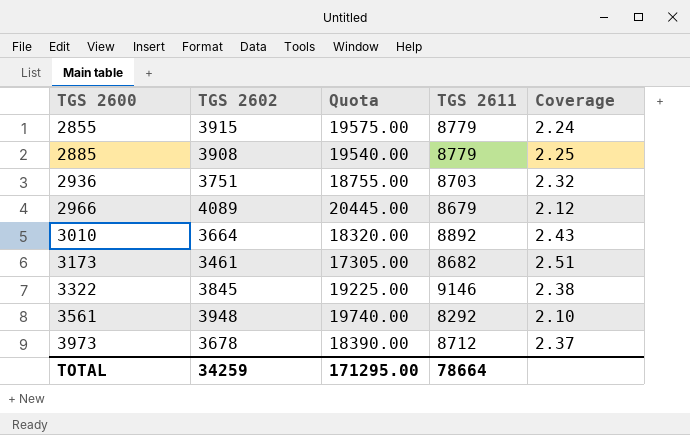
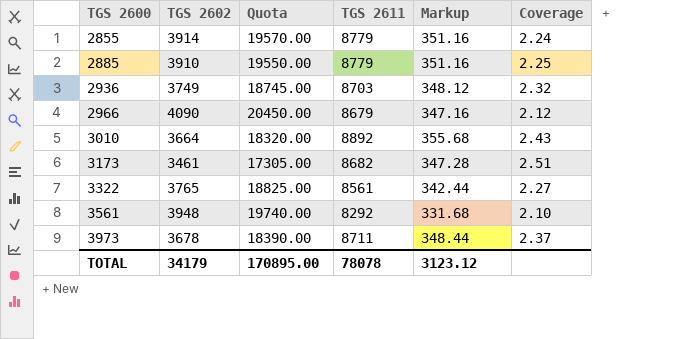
column Markup | formula: none -> [TGS 2611] * 0.04
2855 | TGS 2602: 3915 -> 3914
2855 | Quota: 19575.00 -> 19570.00
2885 | TGS 2602: 3908 -> 3910
2885 | Quota: 19540.00 -> 19550.00
2936 | TGS 2602: 3751 -> 3749
2936 | Quota: 18755.00 -> 18745.00
2966 | TGS 2602: 4089 -> 4090
2966 | Quota: 20445.00 -> 20450.00
3322 | TGS 2602: 3845 -> 3765
3322 | Quota: 19225.00 -> 18825.00
3322 | TGS 2611: 9146 -> 8561
3322 | Coverage: 2.38 -> 2.27
3973 | TGS 2611: 8712 -> 8711
TOTAL | TGS 2602: 34259 -> 34179
TOTAL | Quota: 171295.00 -> 170895.00
TOTAL | TGS 2611: 78664 -> 78078

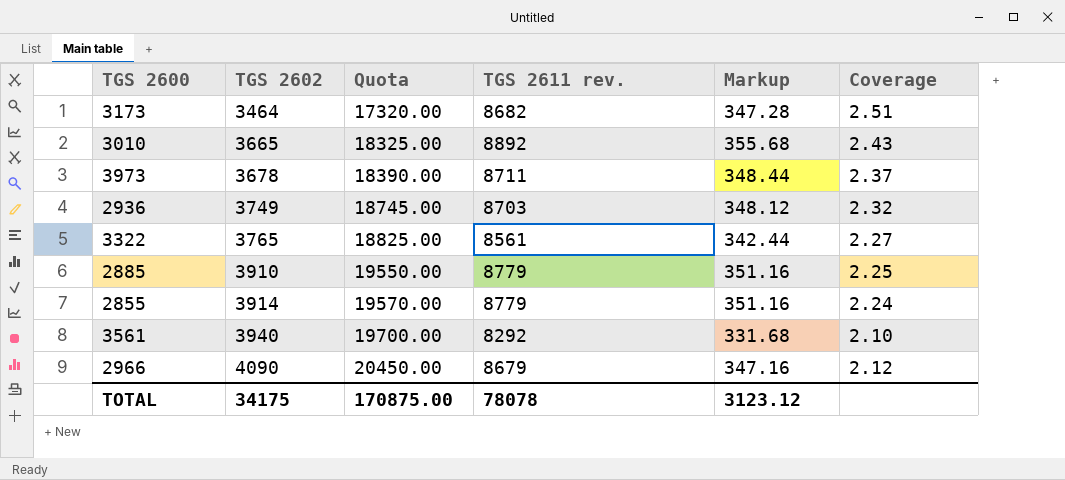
row order: TGS 2600 ascending -> TGS 2602 ascending
column name: TGS 2611 -> TGS 2611 rev.
3173 | TGS 2602: 3461 -> 3464
3173 | Quota: 17305.00 -> 17320.00
3010 | TGS 2602: 3664 -> 3665
3010 | Quota: 18320.00 -> 18325.00
3561 | TGS 2602: 3948 -> 3940
3561 | Quota: 19740.00 -> 19700.00
TOTAL | TGS 2602: 34179 -> 34175
TOTAL | Quota: 170895.00 -> 170875.00

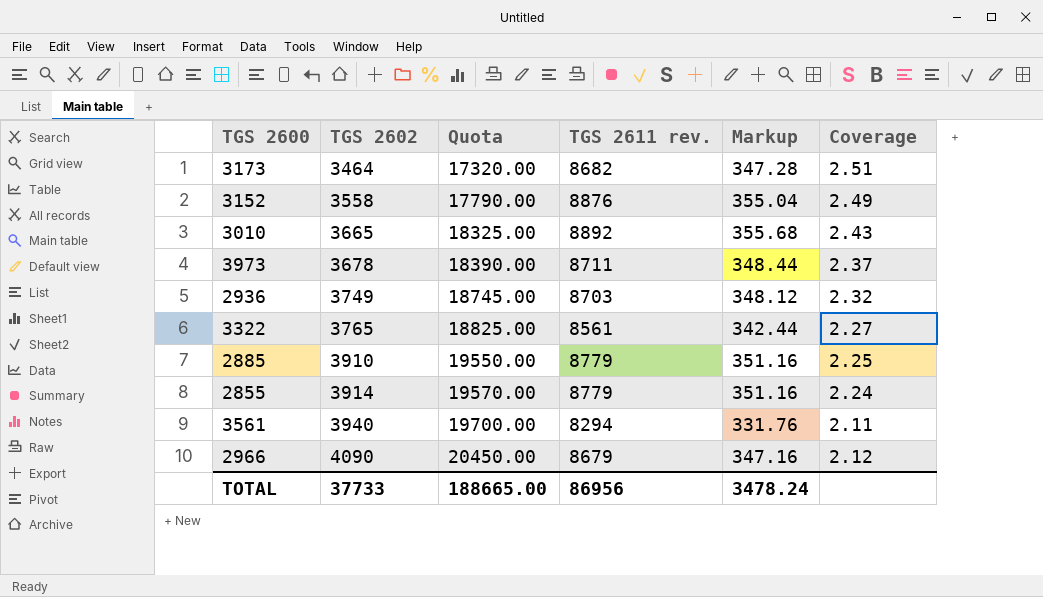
row 3152: none -> 3558 | 17790.00 | 8876 | 355.04 | 2.49
3561 | TGS 2611 rev.: 8292 -> 8294
3561 | Markup: 331.68 -> 331.76
3561 | Coverage: 2.10 -> 2.11
TOTAL | TGS 2602: 34175 -> 37733
TOTAL | Quota: 170875.00 -> 188665.00
TOTAL | TGS 2611 rev.: 78078 -> 86956
TOTAL | Markup: 3123.12 -> 3478.24

